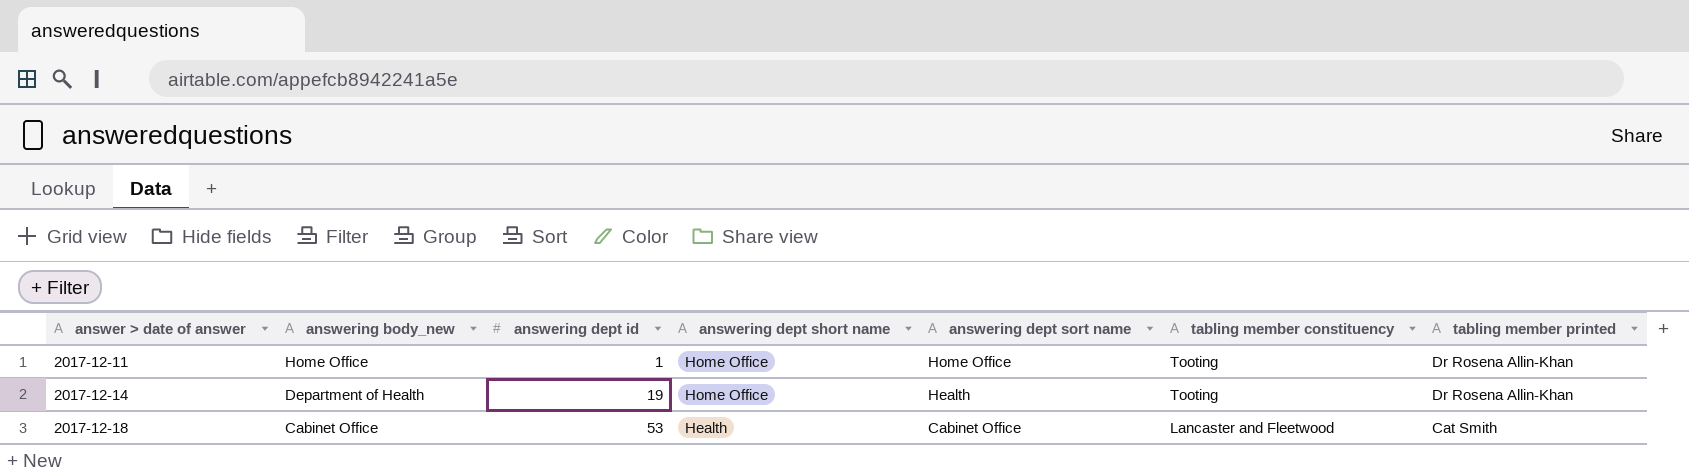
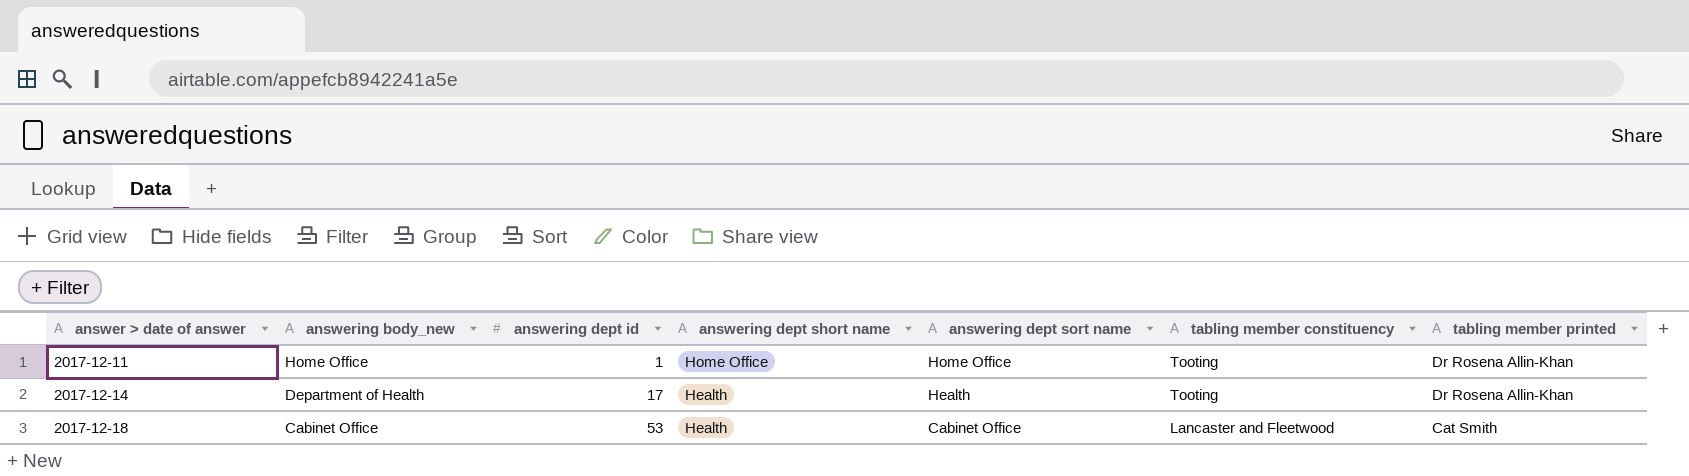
2017-12-14 | answering dept id: 19 -> 17
2017-12-14 | answering dept short name: Home Office -> Health

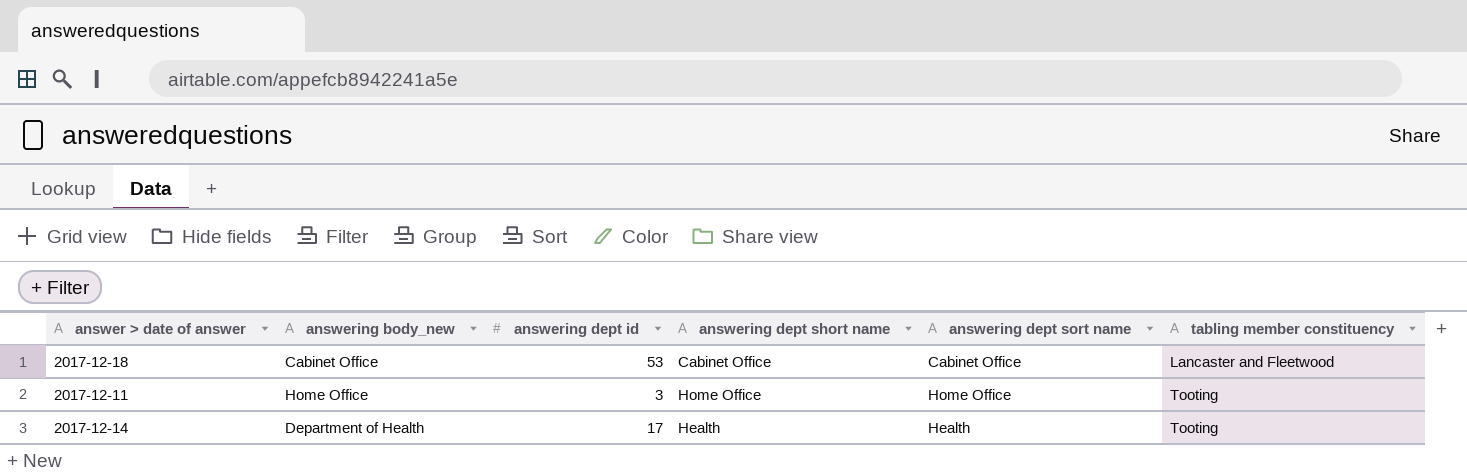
row order: answer > date of answer ascending -> tabling member constituency ascending
column tabling member printed | position: 7 -> none
2017-12-18 | answering dept short name: Health -> Cabinet Office
2017-12-11 | answering dept id: 1 -> 3

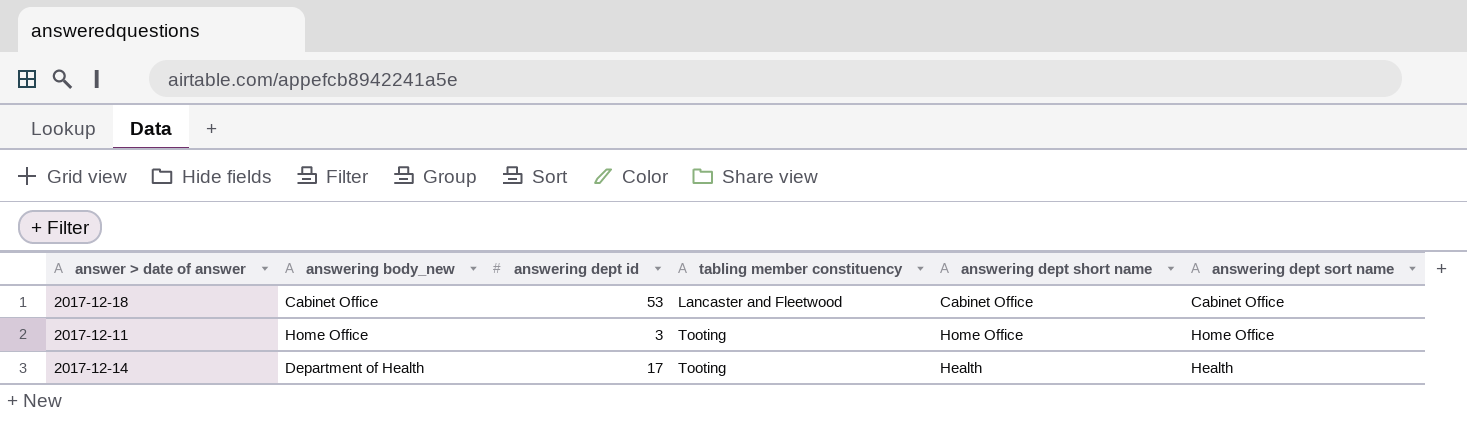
column tabling member constituency | position: 6 -> 4

